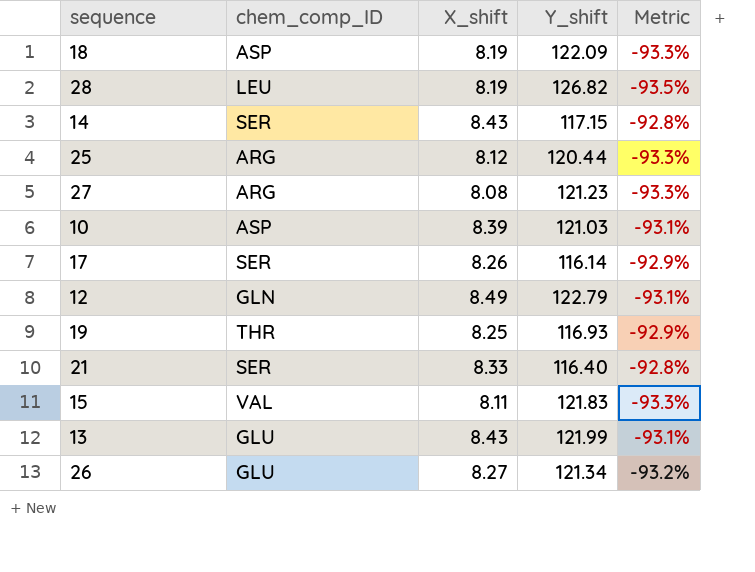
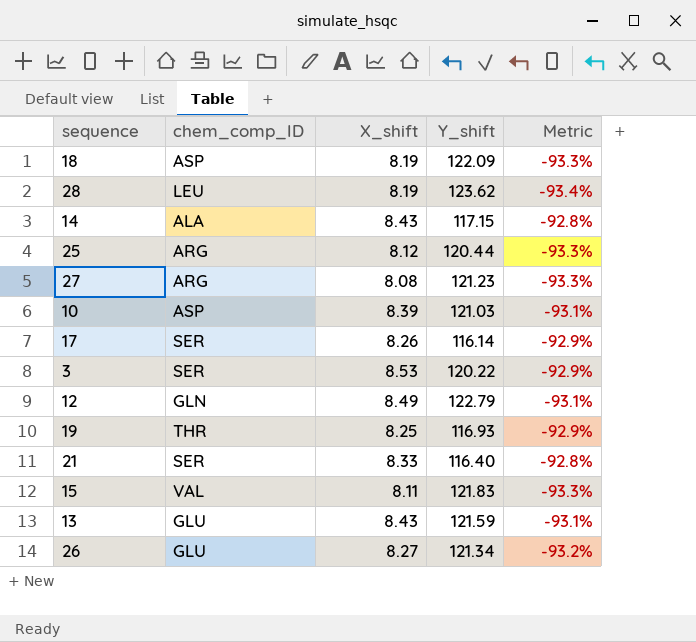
28 | Y_shift: 126.82 -> 123.62
28 | Metric: -93.5% -> -93.4%
14 | chem_comp_ID: SER -> ALA
row 3: none -> SER | 8.53 | 120.22 | -92.9%
13 | Y_shift: 121.99 -> 121.59

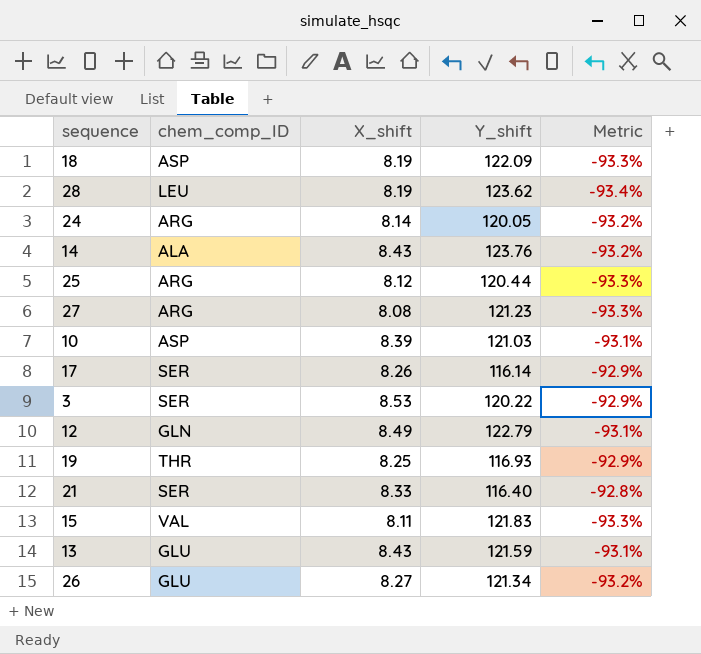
row 24: none -> ARG | 8.14 | 120.05 | -93.2%
14 | Y_shift: 117.15 -> 123.76
14 | Metric: -92.8% -> -93.2%

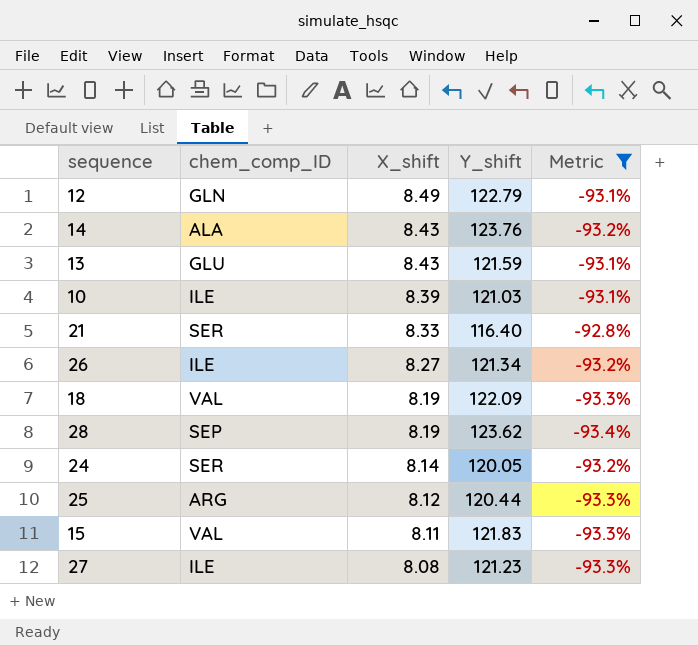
filter: none -> Metric != -92.9%
row order: none -> X_shift descending
10 | chem_comp_ID: ASP -> ILE
26 | chem_comp_ID: GLU -> ILE
18 | chem_comp_ID: ASP -> VAL
28 | chem_comp_ID: LEU -> SEP
24 | chem_comp_ID: ARG -> SER
27 | chem_comp_ID: ARG -> ILE

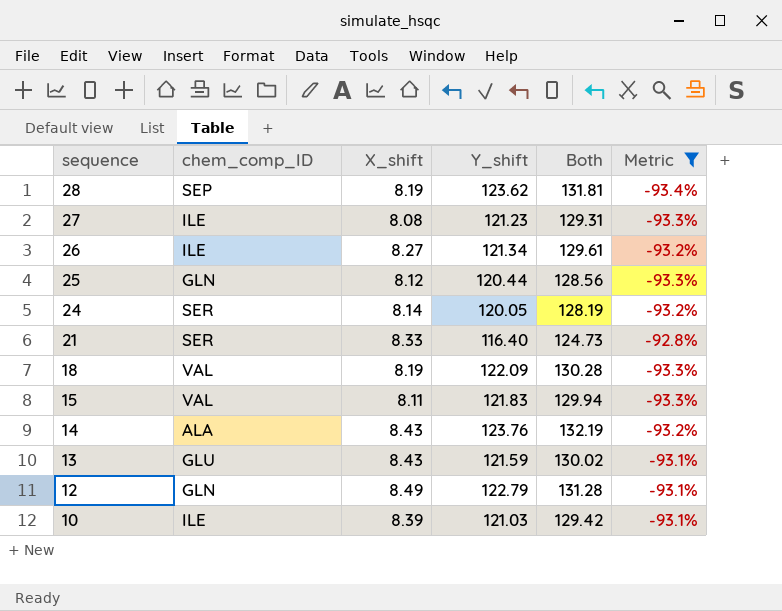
row order: X_shift descending -> sequence descending
column Both | formula: none -> [X_shift] + [Y_shift]
25 | chem_comp_ID: ARG -> GLN

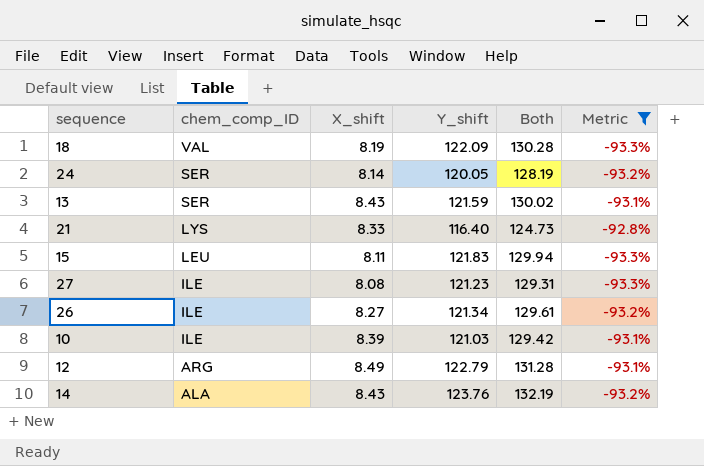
row order: sequence descending -> chem_comp_ID descending
row 28: SEP | 8.19 | 123.62 | 131.81 | -93.4% -> none
row 25: GLN | 8.12 | 120.44 | 128.56 | -93.3% -> none
13 | chem_comp_ID: GLU -> SER
21 | chem_comp_ID: SER -> LYS
15 | chem_comp_ID: VAL -> LEU
12 | chem_comp_ID: GLN -> ARG

